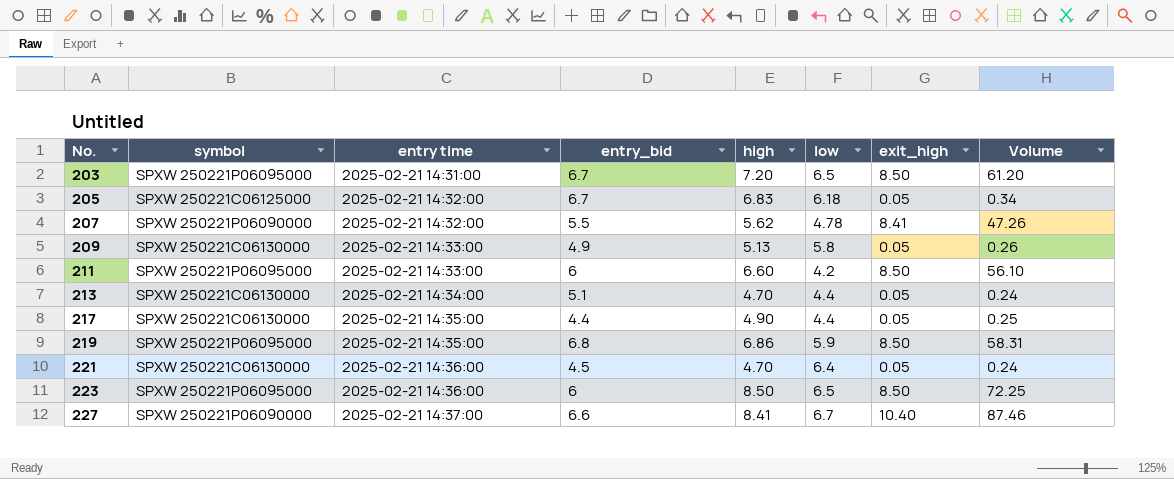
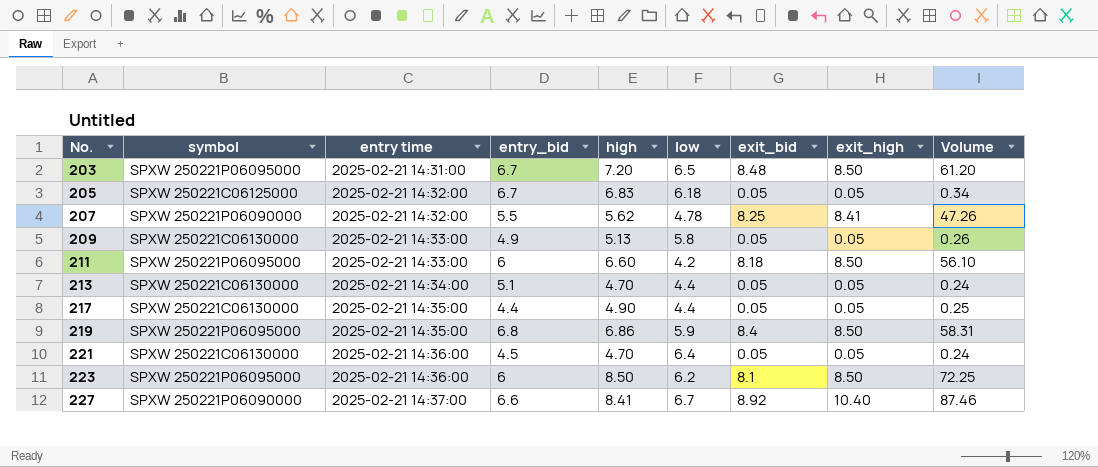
column exit_bid | position: none -> 7
223 | low: 6.5 -> 6.2

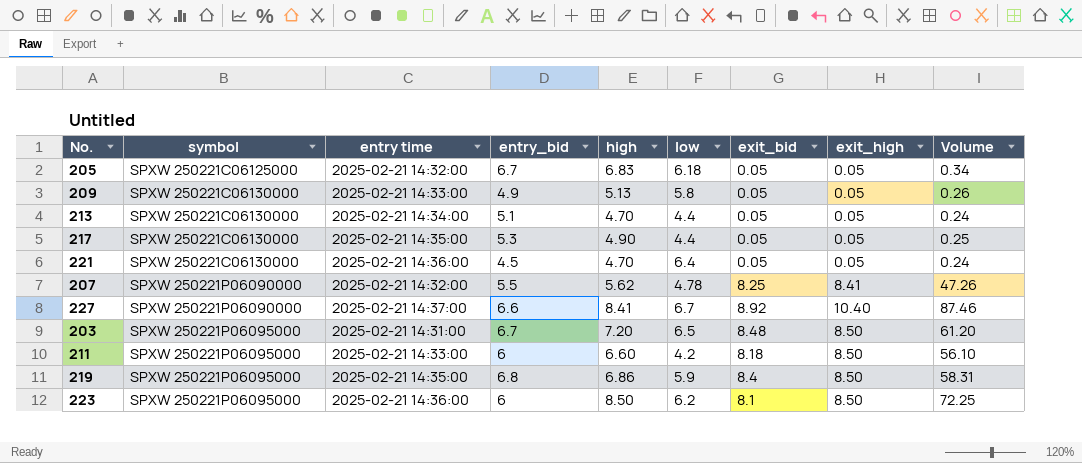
row order: No. ascending -> symbol ascending
217 | entry_bid: 4.4 -> 5.3

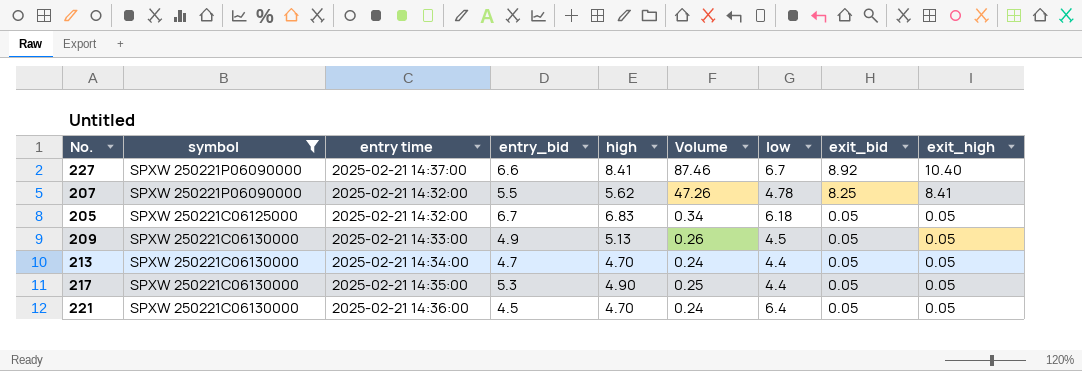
filter: none -> symbol != SPXW 250221P06095000
row order: symbol ascending -> exit_bid descending
column Volume | position: 9 -> 6
209 | low: 5.8 -> 4.5
213 | entry_bid: 5.1 -> 4.7

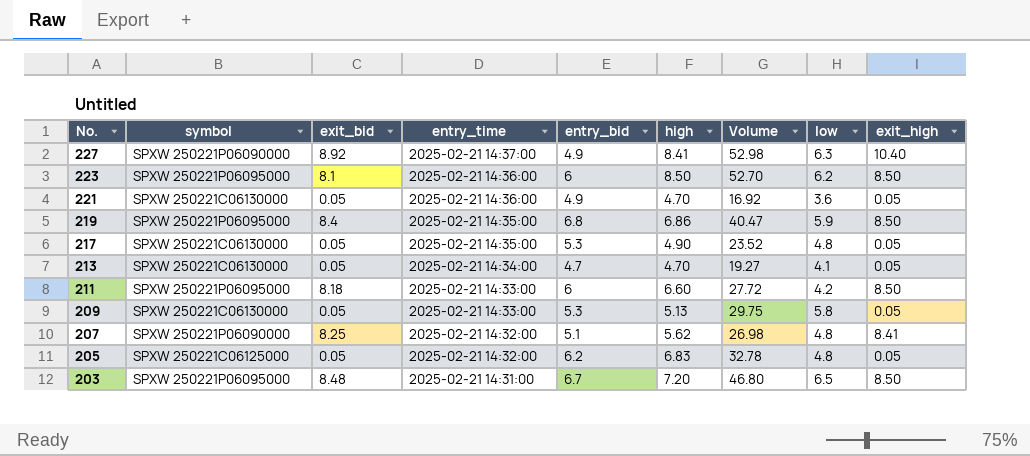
filter: symbol != SPXW 250221P06095000 -> none
row order: exit_bid descending -> No. descending
column exit_bid | position: 8 -> 3
column name: entry time -> entry_time
column Volume | formula: [high] * [exit_high] -> [high] * [low]
227 | entry_bid: 6.6 -> 4.9
227 | low: 6.7 -> 6.3
221 | entry_bid: 4.5 -> 4.9
221 | low: 6.4 -> 3.6
217 | low: 4.4 -> 4.8
213 | low: 4.4 -> 4.1
209 | entry_bid: 4.9 -> 5.3
209 | low: 4.5 -> 5.8
207 | entry_bid: 5.5 -> 5.1
207 | low: 4.78 -> 4.8
205 | entry_bid: 6.7 -> 6.2
205 | low: 6.18 -> 4.8

